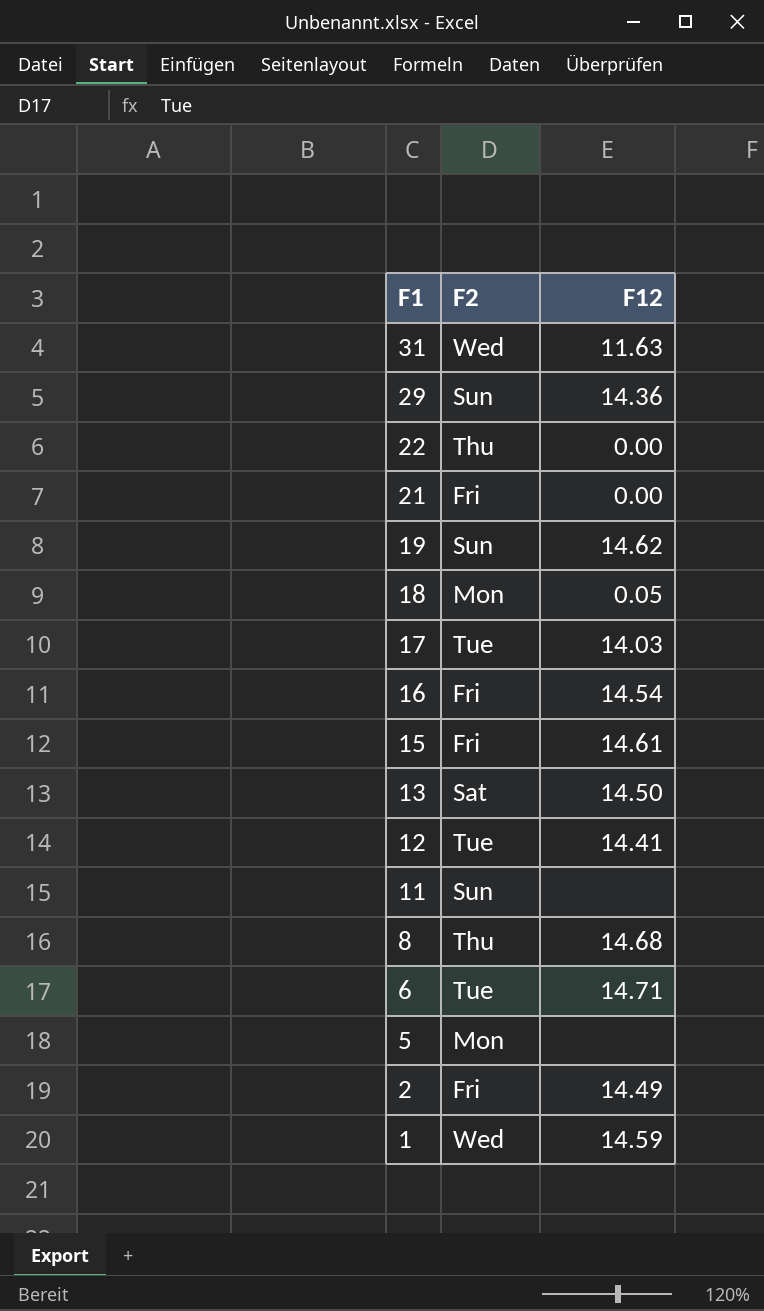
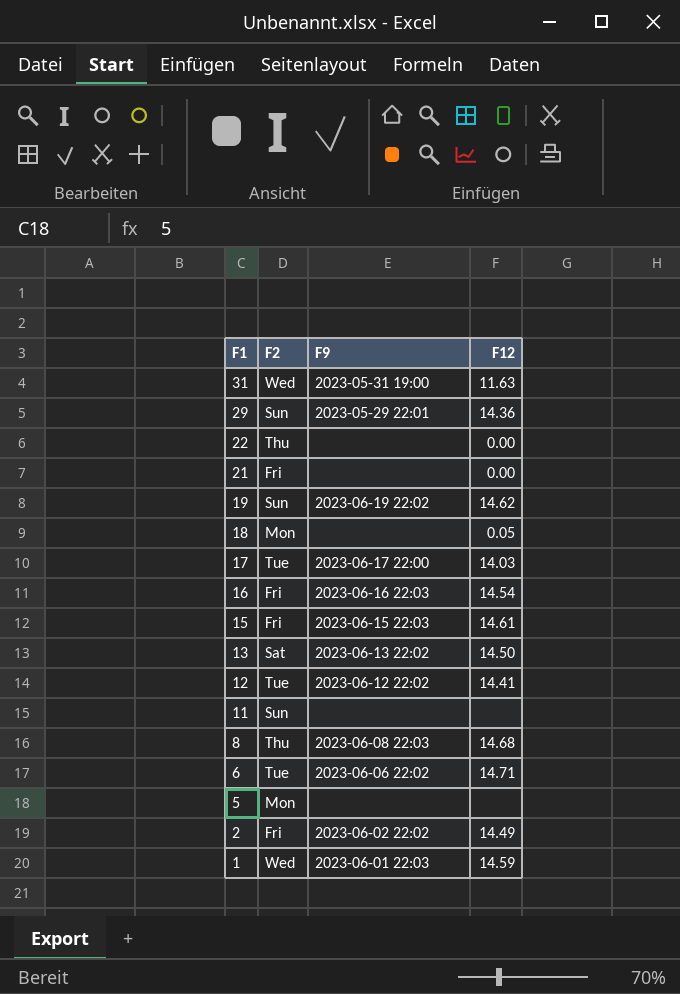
column F9 | position: none -> 3

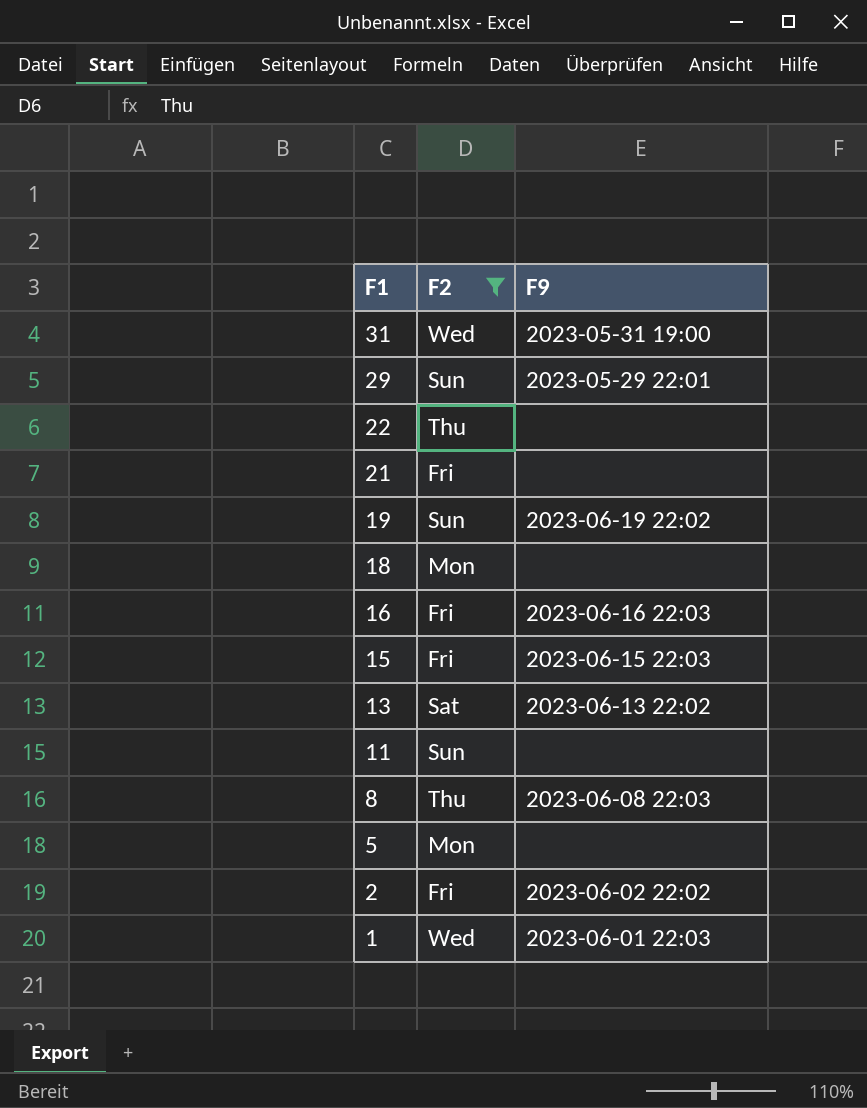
filter: none -> F2 != Tue
column F12 | position: 4 -> none

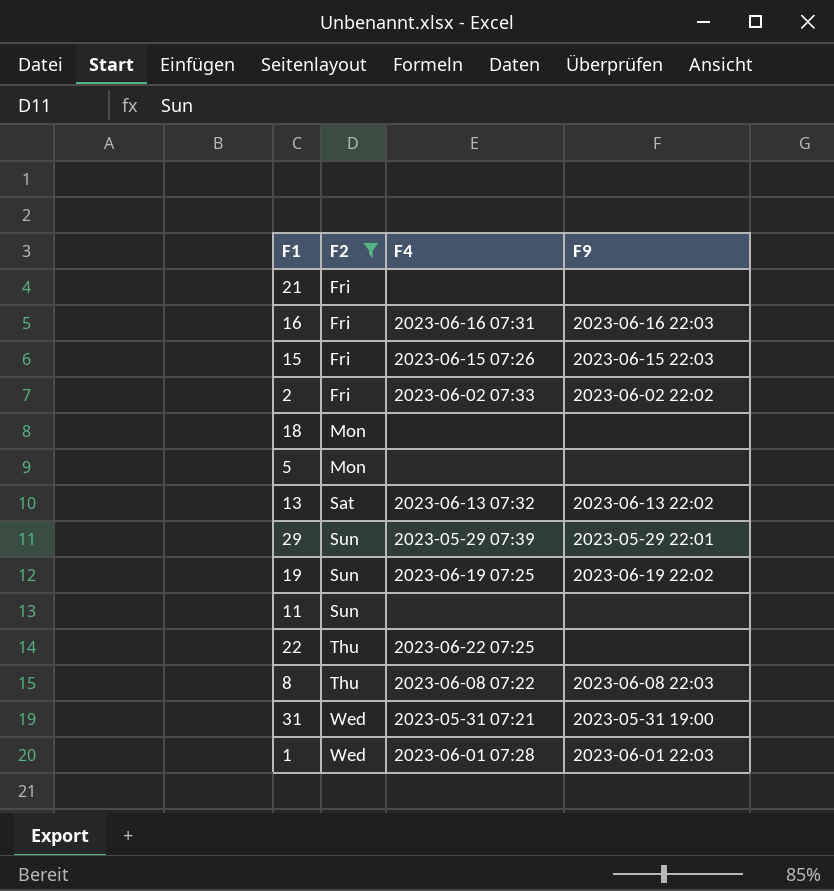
row order: F1 descending -> F2 ascending
column F4 | position: none -> 3

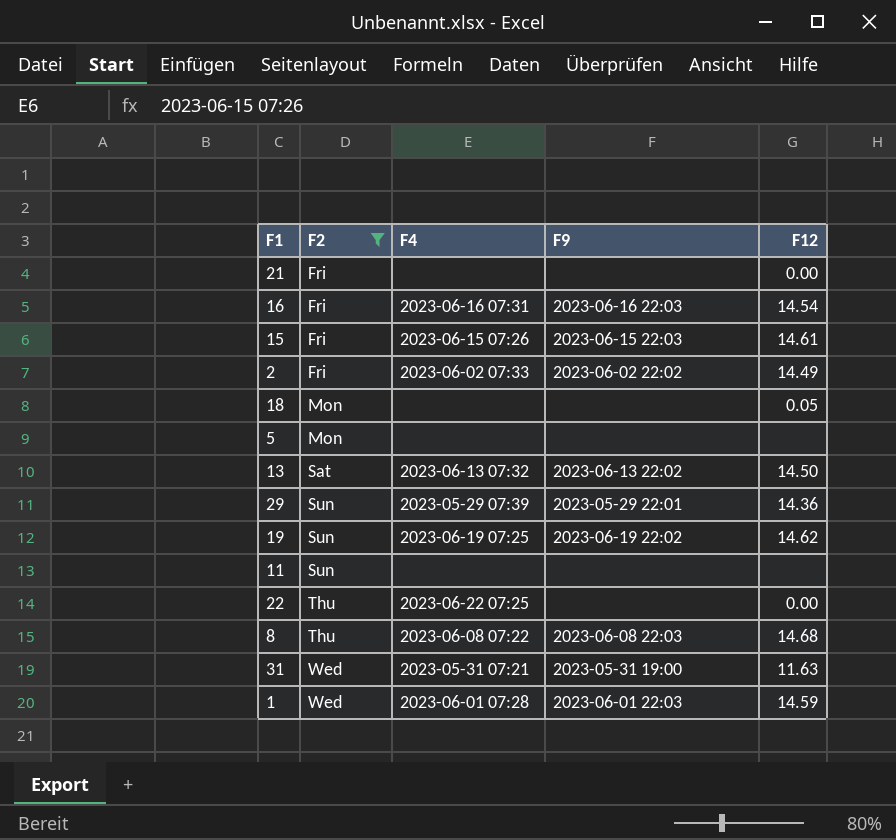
column F12 | position: none -> 5

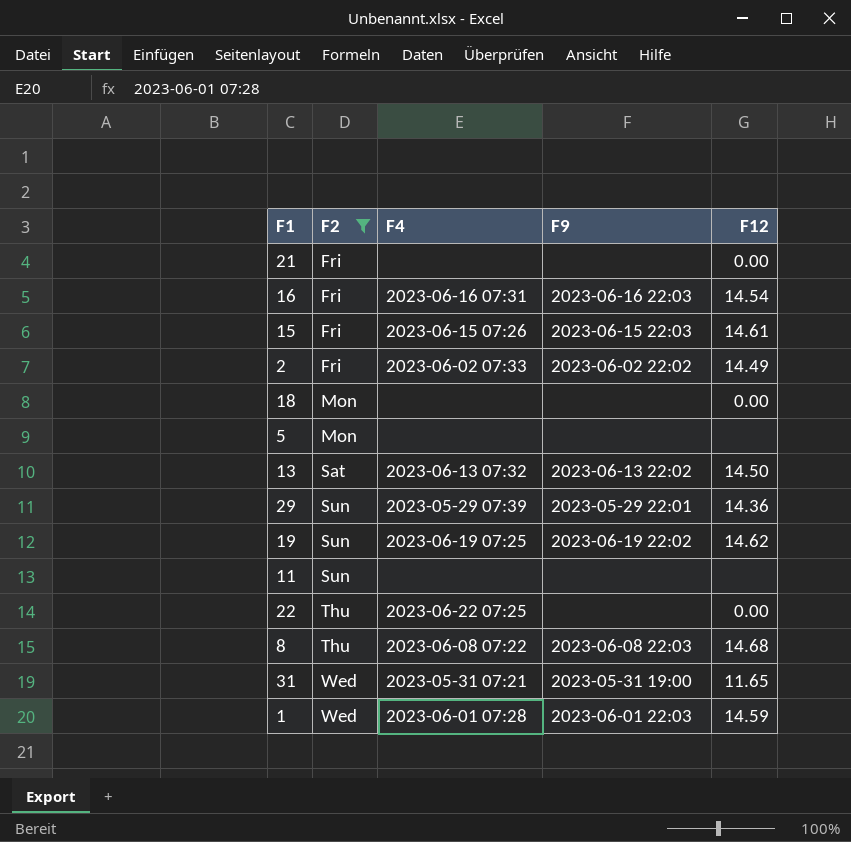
18 | F12: 0.05 -> 0.00
31 | F12: 11.63 -> 11.65

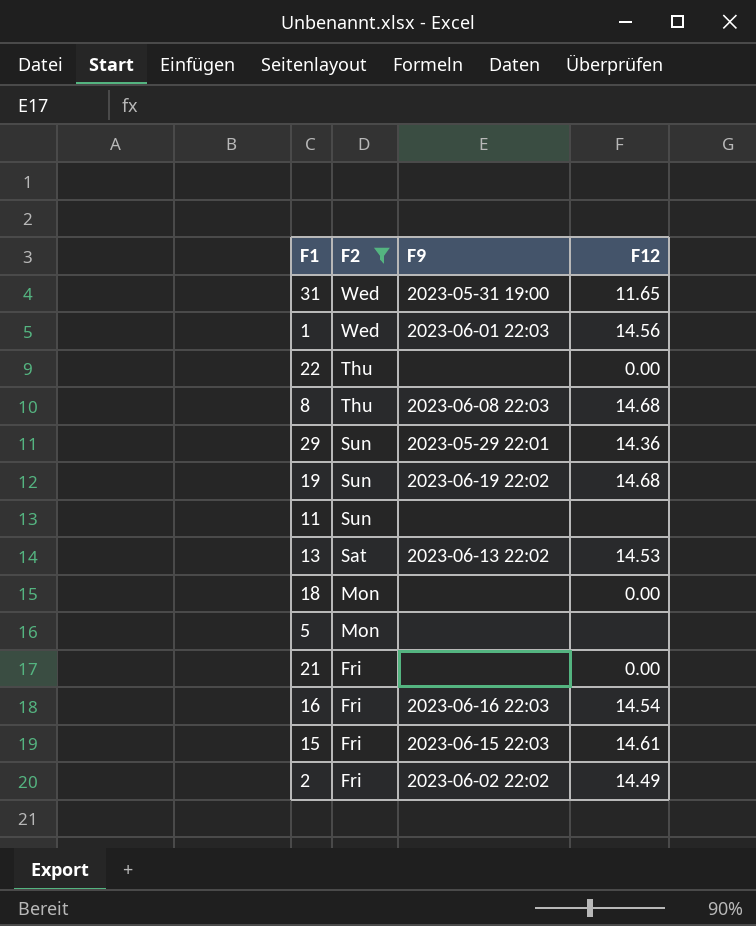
row order: F2 ascending -> F2 descending
column F4 | position: 3 -> none
1 | F12: 14.59 -> 14.56
19 | F12: 14.62 -> 14.68
13 | F12: 14.50 -> 14.53

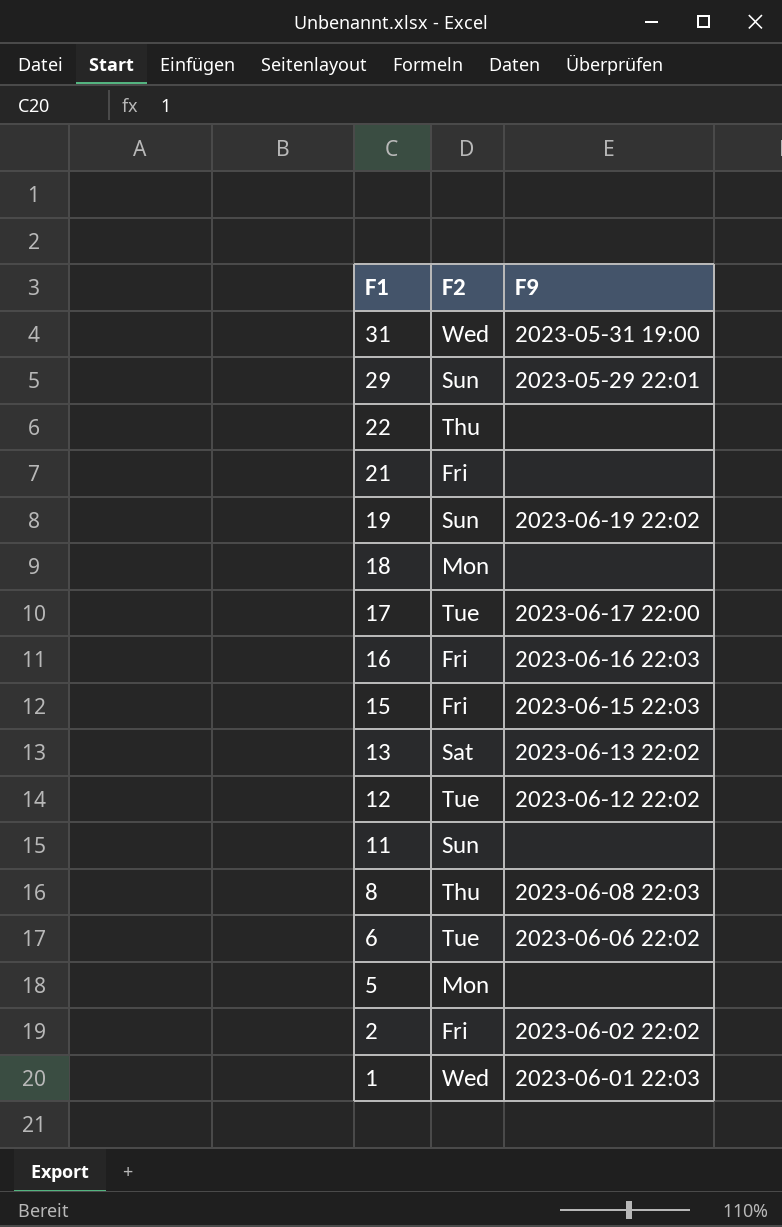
filter: F2 != Tue -> none
row order: F2 descending -> F1 descending
column F12 | position: 4 -> none

